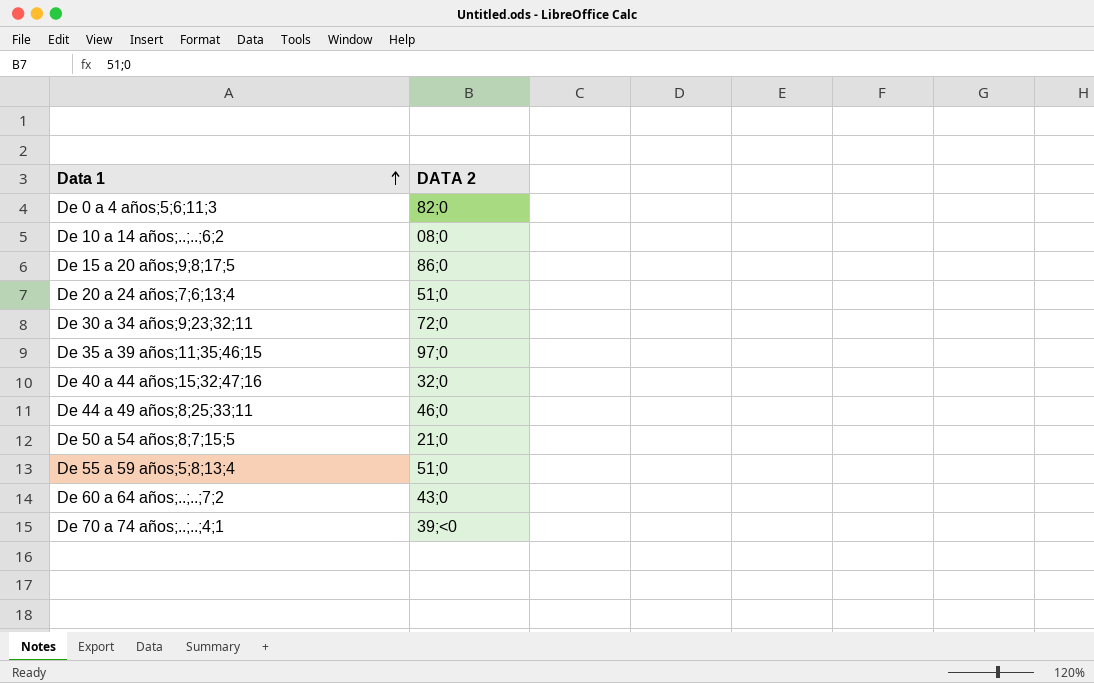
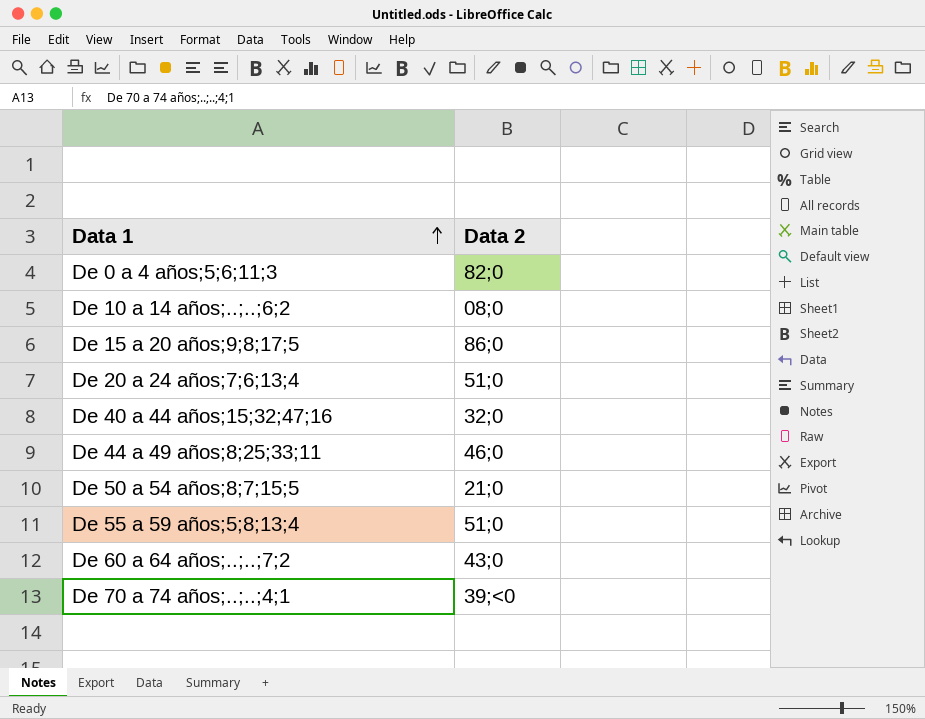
column name: DATA 2 -> Data 2
row De 30 a 34 años;9;23;32;11: 72;0 -> none
row De 35 a 39 años;11;35;46;15: 97;0 -> none

